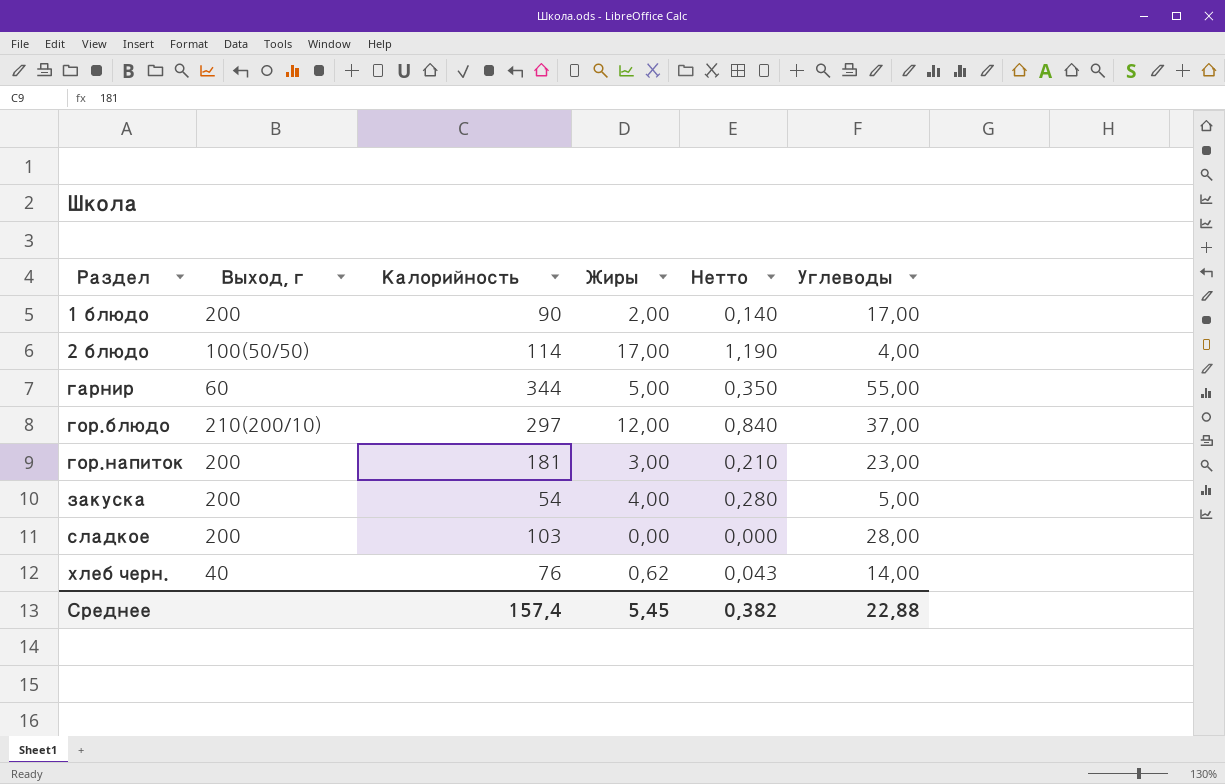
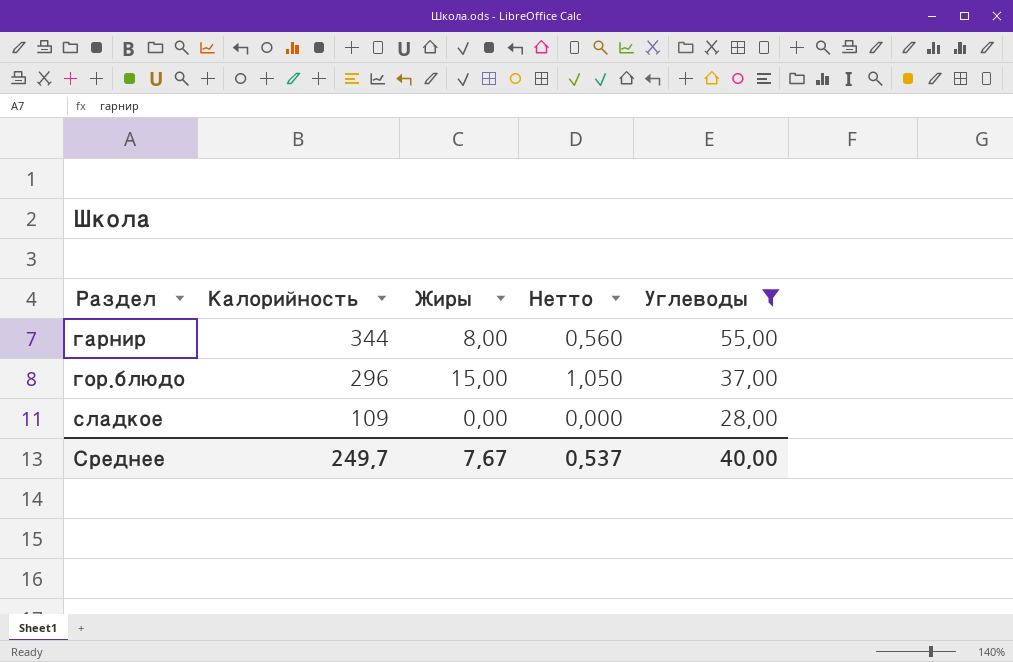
filter: none -> Углеводы >= 28,00
column Выход, г | position: 2 -> none
гарнир | Жиры: 5,00 -> 8,00
гарнир | Нетто: 0,350 -> 0,560
гор.блюдо | Калорийность: 297 -> 296
гор.блюдо | Жиры: 12,00 -> 15,00
гор.блюдо | Нетто: 0,840 -> 1,050
сладкое | Калорийность: 103 -> 109
Среднее | Калорийность: 157,4 -> 249,7
Среднее | Жиры: 5,45 -> 7,67
Среднее | Нетто: 0,382 -> 0,537
Среднее | Углеводы: 22,88 -> 40,00

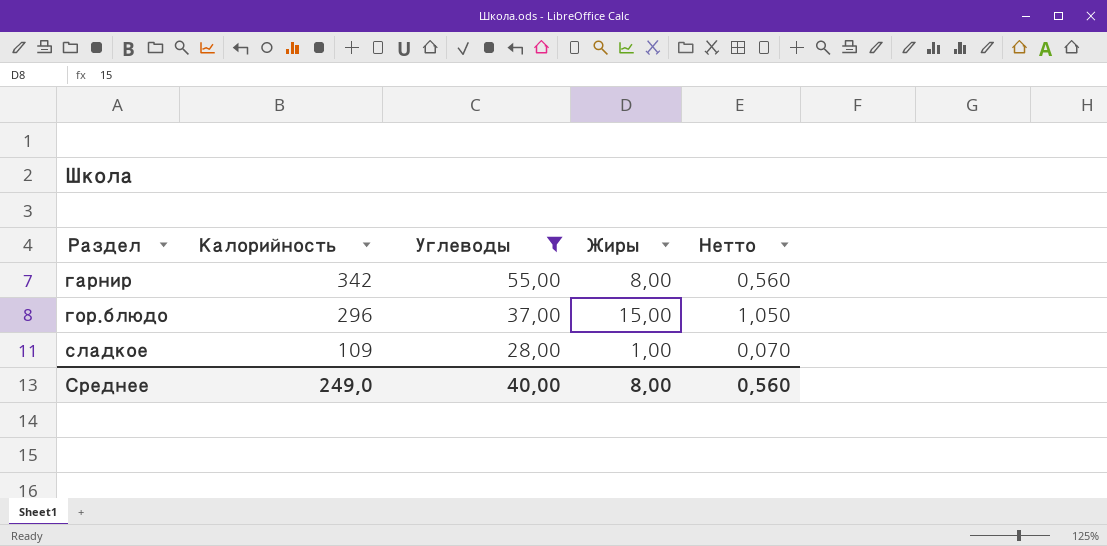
column Углеводы | position: 5 -> 3
гарнир | Калорийность: 344 -> 342
сладкое | Жиры: 0,00 -> 1,00
сладкое | Нетто: 0,000 -> 0,070
Среднее | Калорийность: 249,7 -> 249,0
Среднее | Жиры: 7,67 -> 8,00
Среднее | Нетто: 0,537 -> 0,560

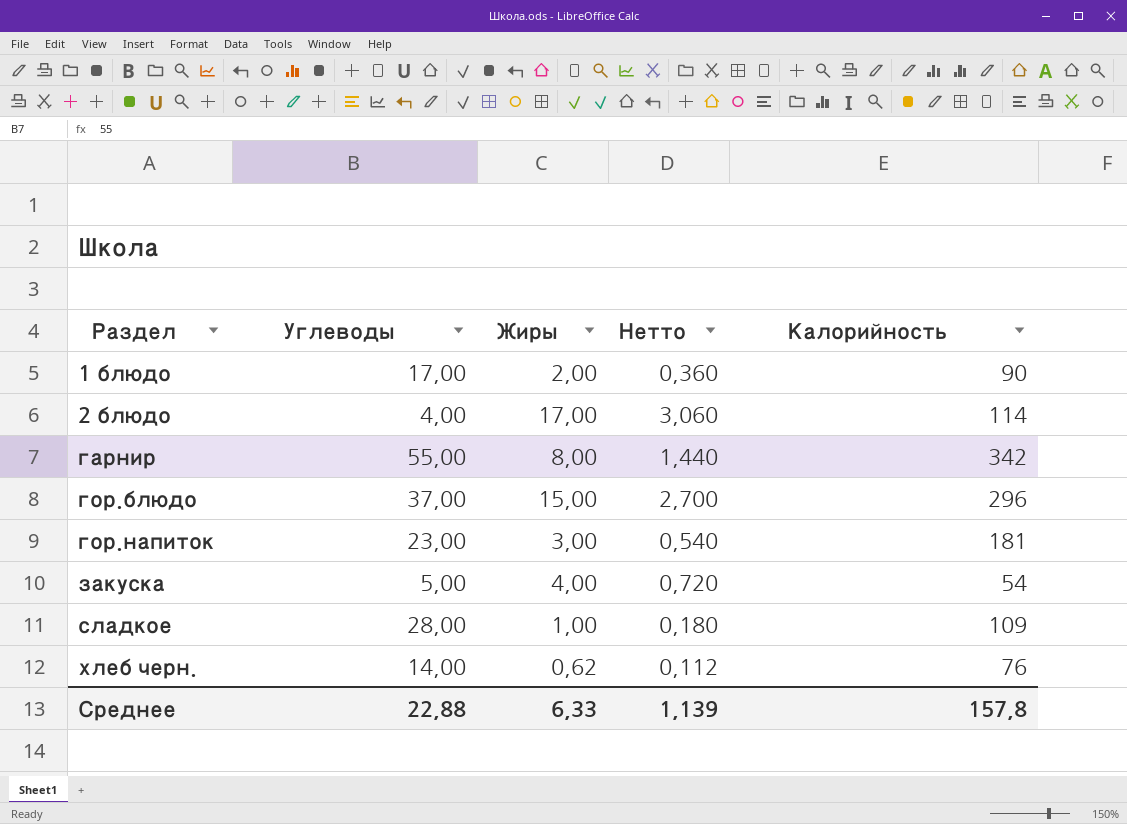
filter: Углеводы >= 28,00 -> none
column Нетто | formula: [Жиры] * 0,07 -> [Жиры] * 0,18
column Калорийность | position: 2 -> 5
Среднее | Углеводы: 40,00 -> 22,88
Среднее | Жиры: 8,00 -> 6,33
Среднее | Нетто: 0,560 -> 1,139
Среднее | Калорийность: 249,0 -> 157,8

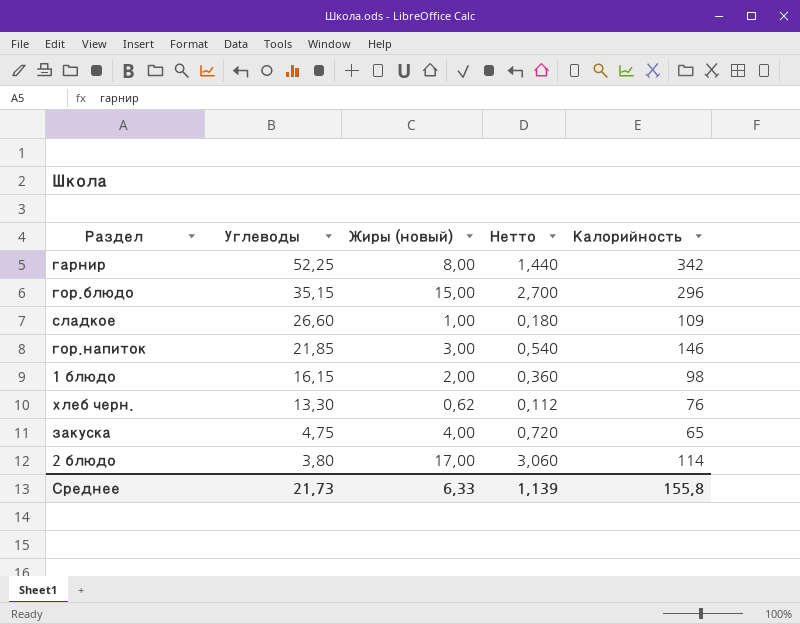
row order: Раздел ascending -> Углеводы descending
column name: Жиры -> Жиры (новый)
гарнир | Углеводы: 55,00 -> 52,25
гор.блюдо | Углеводы: 37,00 -> 35,15
сладкое | Углеводы: 28,00 -> 26,60
гор.напиток | Углеводы: 23,00 -> 21,85
гор.напиток | Калорийность: 181 -> 146
1 блюдо | Углеводы: 17,00 -> 16,15
1 блюдо | Калорийность: 90 -> 98
хлеб черн. | Углеводы: 14,00 -> 13,30
закуска | Углеводы: 5,00 -> 4,75
закуска | Калорийность: 54 -> 65
2 блюдо | Углеводы: 4,00 -> 3,80
Среднее | Углеводы: 22,88 -> 21,73
Среднее | Калорийность: 157,8 -> 155,8

